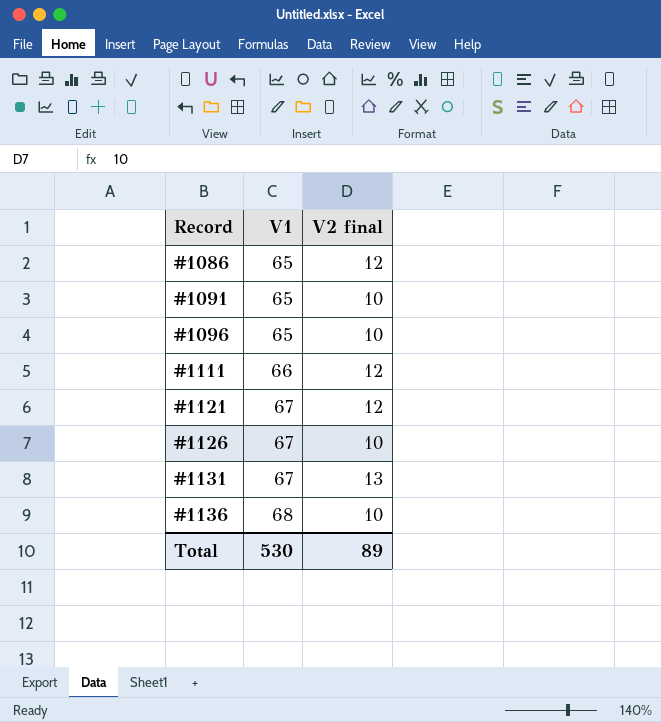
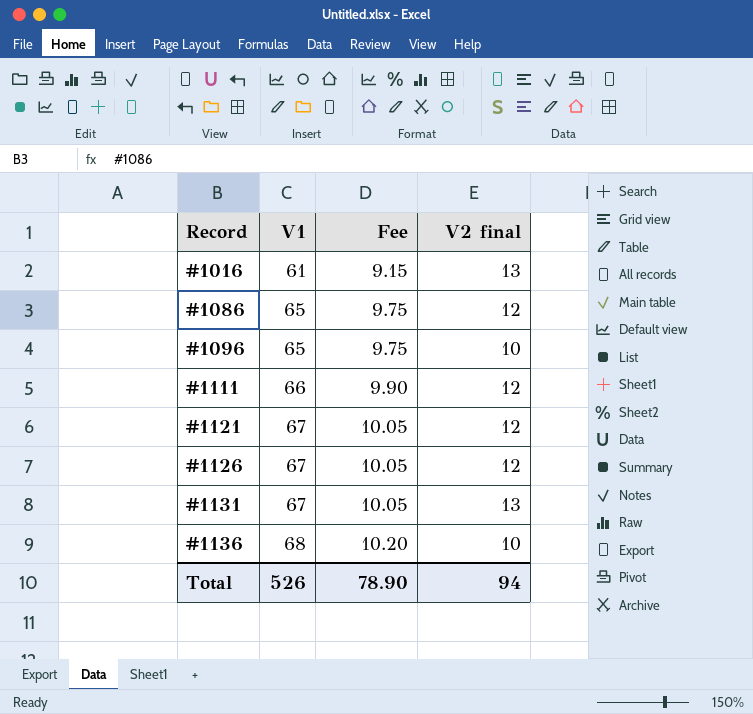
column Fee | formula: none -> [V1] * 0.15
row #1091: 65 | 10 -> none
row #1016: none -> 61 | 9.15 | 13
#1126 | V2 final: 10 -> 12
Total | V1: 530 -> 526
Total | V2 final: 89 -> 94

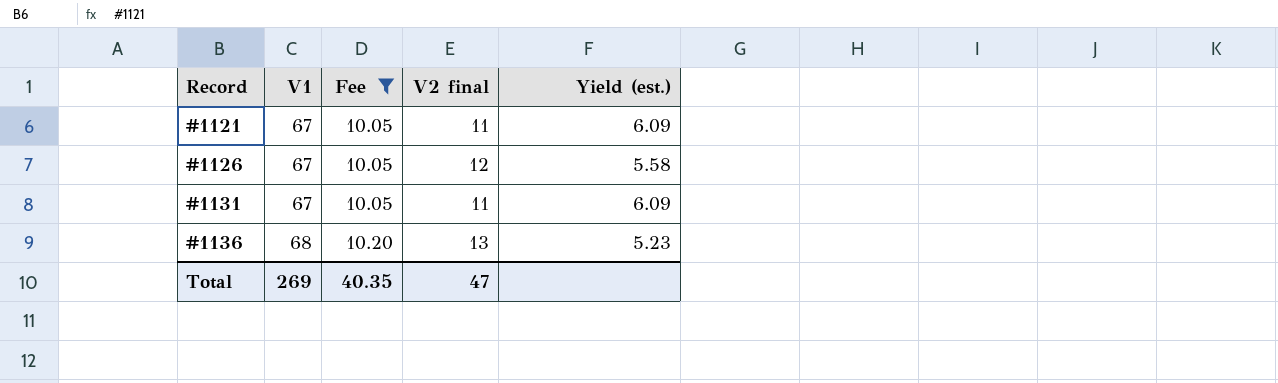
filter: none -> Fee >= 10.05
column Yield (est.) | formula: none -> [V1] / [V2 final]
#1121 | V2 final: 12 -> 11
#1131 | V2 final: 13 -> 11
#1136 | V2 final: 10 -> 13
Total | V1: 526 -> 269
Total | Fee: 78.90 -> 40.35
Total | V2 final: 94 -> 47

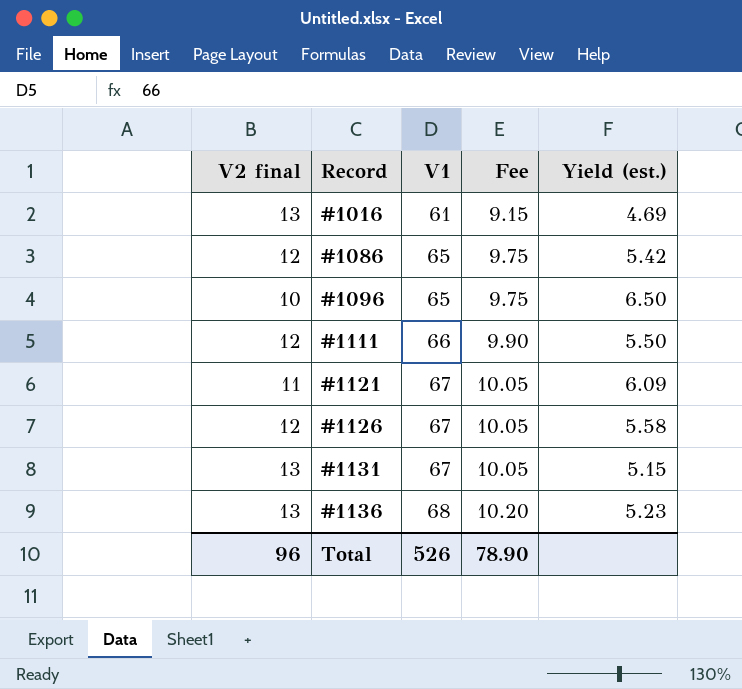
filter: Fee >= 10.05 -> none
column V2 final | position: 4 -> 1
#1131 | V2 final: 11 -> 13
#1131 | Yield (est.): 6.09 -> 5.15
Total | V2 final: 47 -> 96
Total | V1: 269 -> 526
Total | Fee: 40.35 -> 78.90

